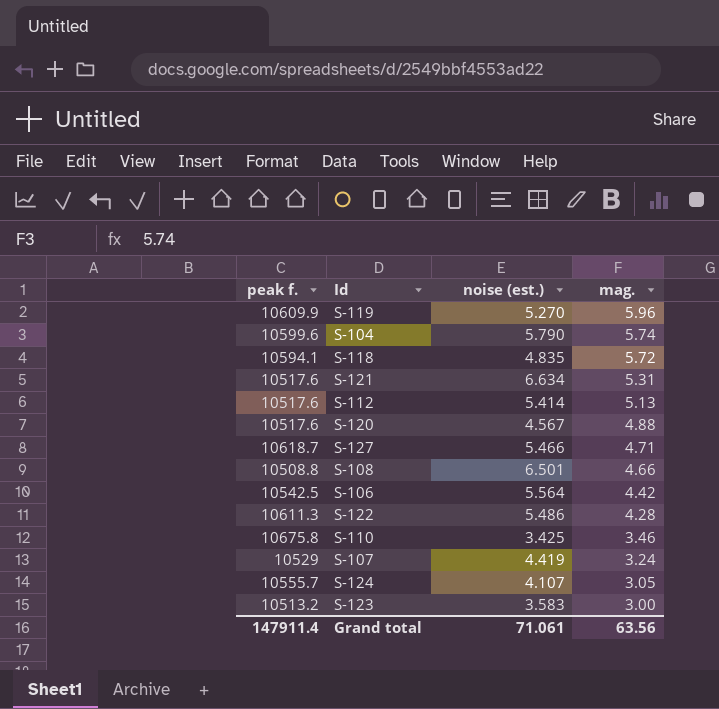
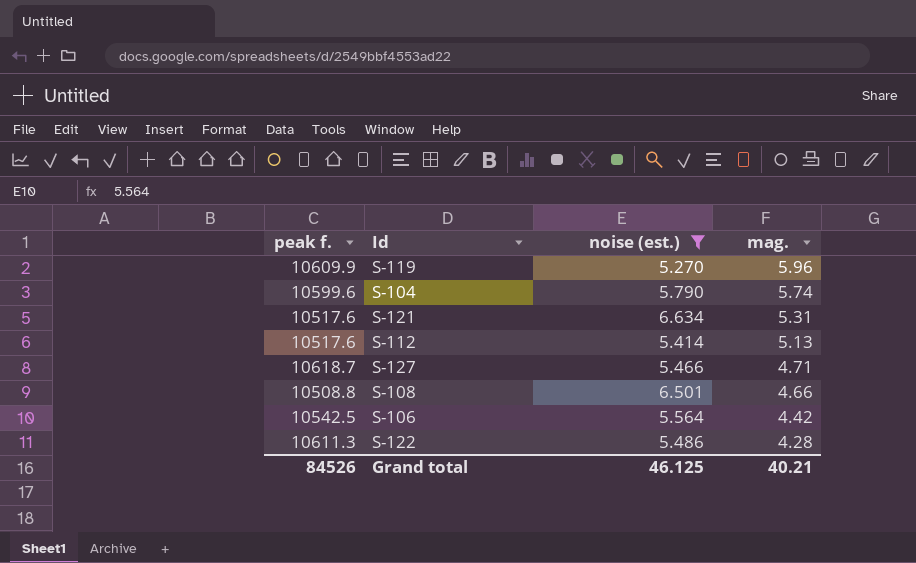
filter: none -> noise (est.) >= 5.270
Grand total | peak f.: 147911.4 -> 84526
Grand total | noise (est.): 71.061 -> 46.125
Grand total | mag.: 63.56 -> 40.21

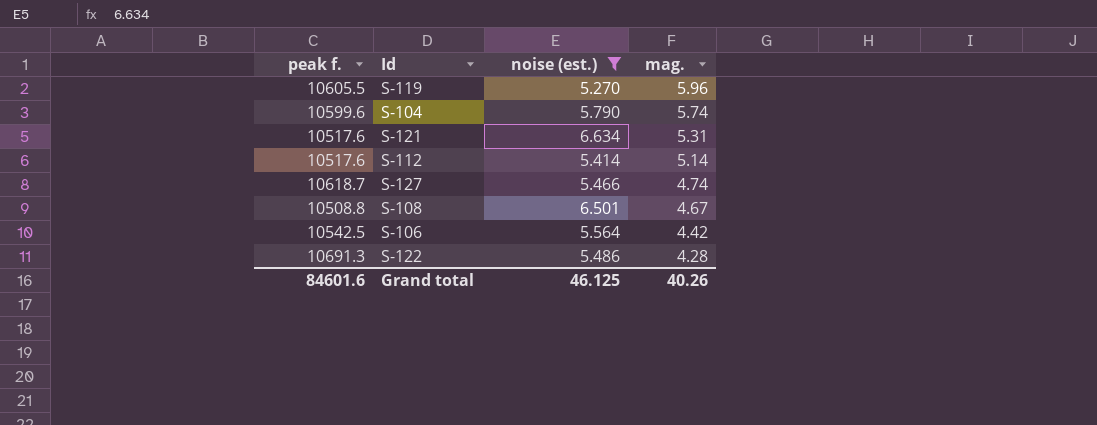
S-119 | peak f.: 10609.9 -> 10605.5
S-112 | mag.: 5.13 -> 5.14
S-127 | mag.: 4.71 -> 4.74
S-108 | mag.: 4.66 -> 4.67
S-122 | peak f.: 10611.3 -> 10691.3
Grand total | peak f.: 84526 -> 84601.6
Grand total | mag.: 40.21 -> 40.26

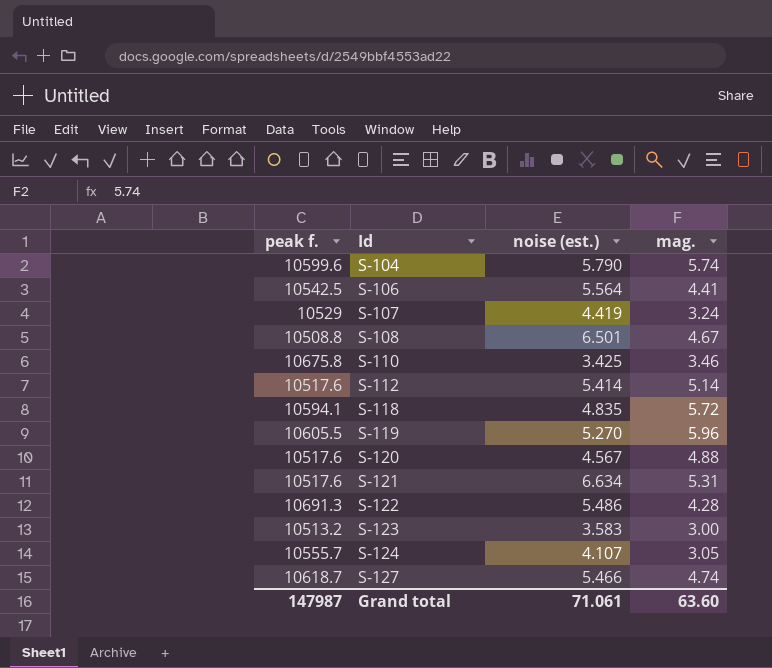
filter: noise (est.) >= 5.270 -> none
row order: mag. descending -> Id ascending
S-106 | mag.: 4.42 -> 4.41
Grand total | peak f.: 84601.6 -> 147987
Grand total | noise (est.): 46.125 -> 71.061
Grand total | mag.: 40.26 -> 63.60

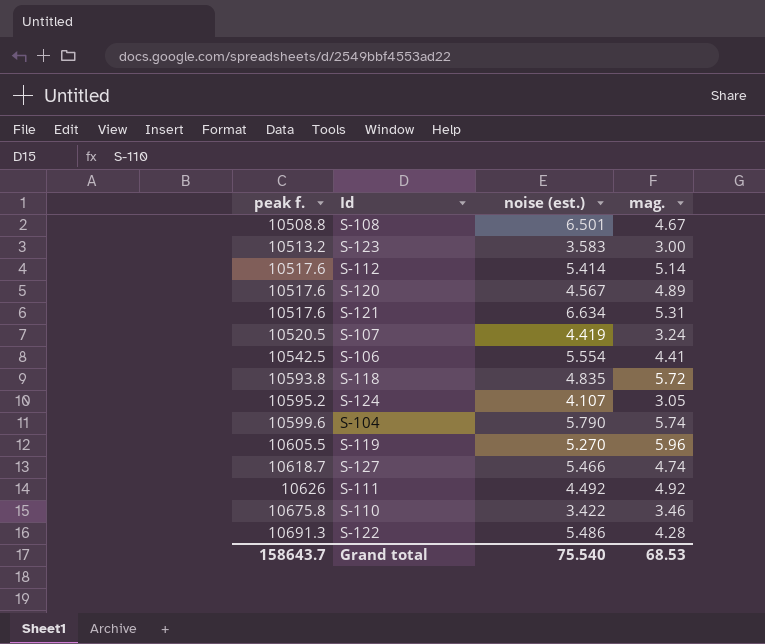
row order: Id ascending -> peak f. ascending
S-120 | mag.: 4.88 -> 4.89
S-107 | peak f.: 10529 -> 10520.5
S-106 | noise (est.): 5.564 -> 5.554
S-118 | peak f.: 10594.1 -> 10593.8
S-124 | peak f.: 10555.7 -> 10595.2
row S-111: none -> 10626 | 4.492 | 4.92
S-110 | noise (est.): 3.425 -> 3.422
Grand total | peak f.: 147987 -> 158643.7
Grand total | noise (est.): 71.061 -> 75.540
Grand total | mag.: 63.60 -> 68.53

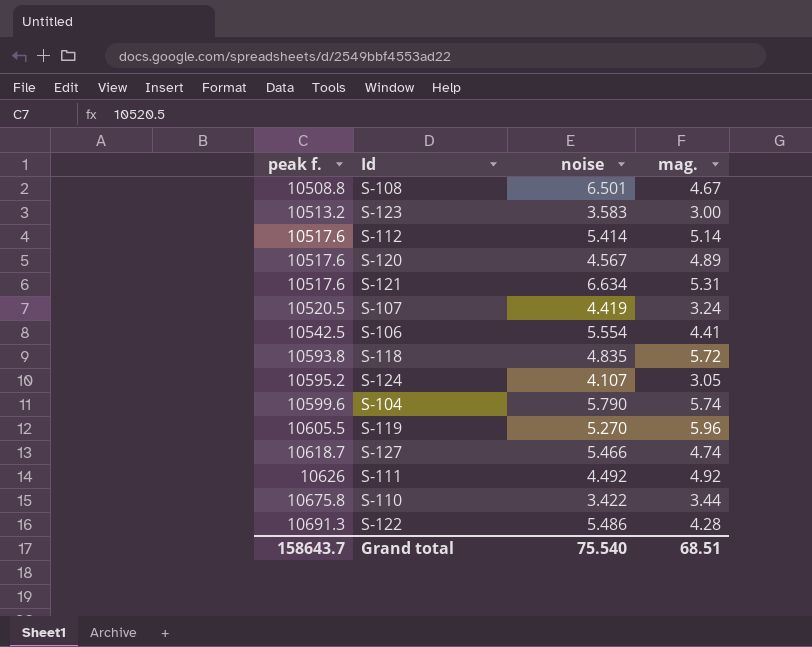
column name: noise (est.) -> noise
S-110 | mag.: 3.46 -> 3.44
Grand total | mag.: 68.53 -> 68.51

